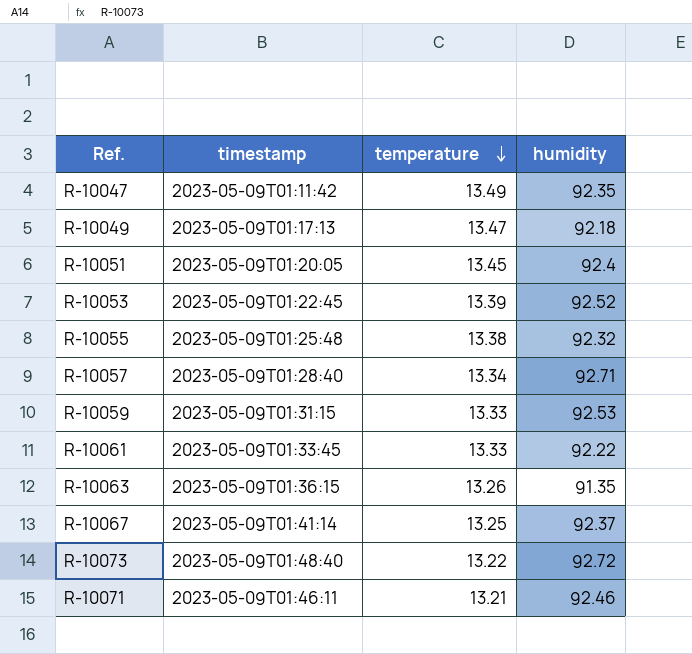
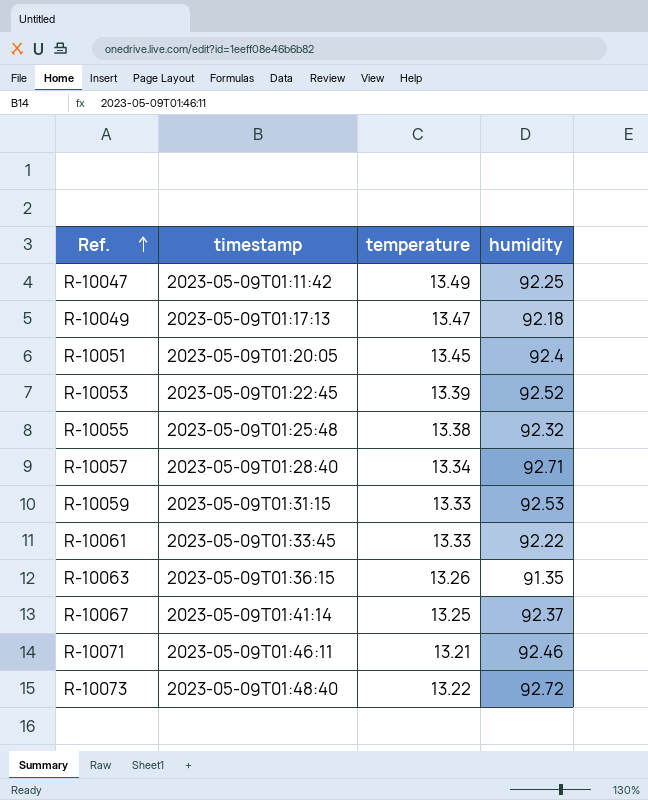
row order: temperature descending -> Ref. ascending
R-10047 | humidity: 92.35 -> 92.25

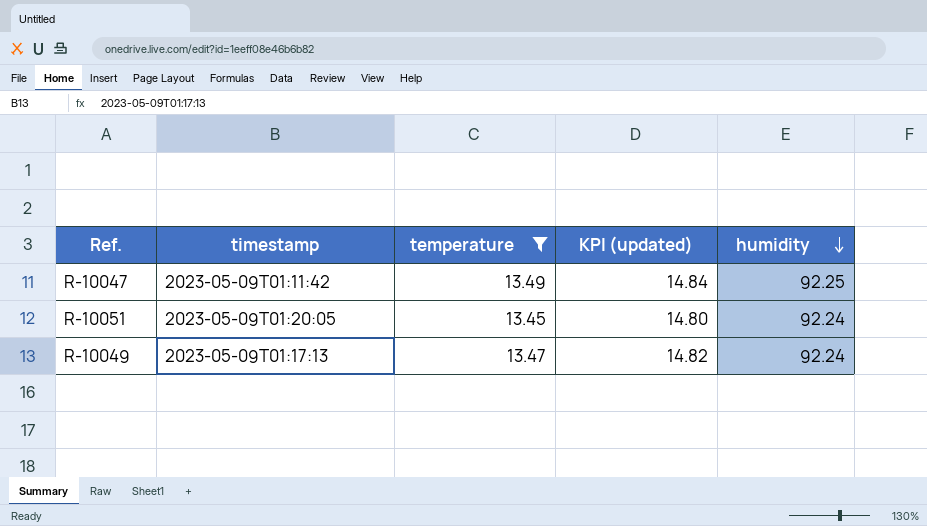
filter: none -> temperature >= 13.45
row order: Ref. ascending -> humidity descending
column KPI (updated) | formula: none -> [temperature] * 1.1
R-10051 | humidity: 92.4 -> 92.24
R-10049 | humidity: 92.18 -> 92.24

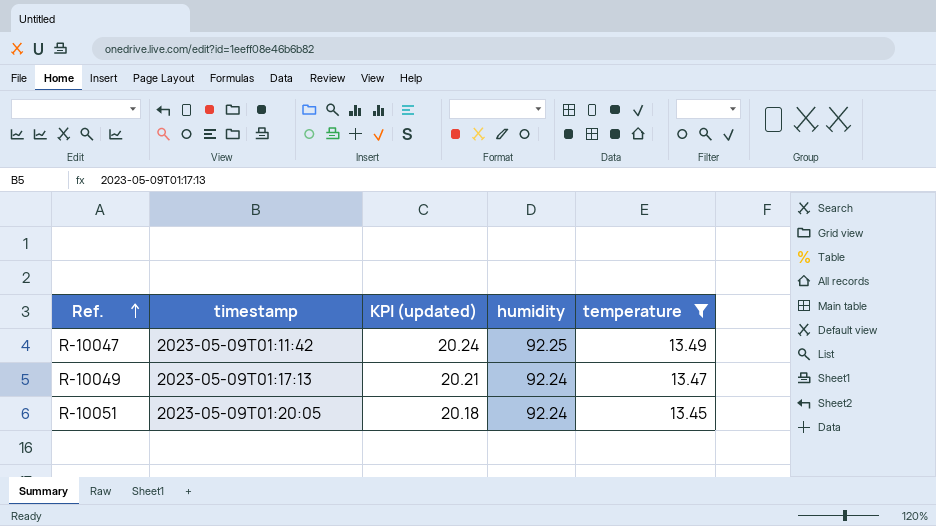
row order: humidity descending -> Ref. ascending
column KPI (updated) | formula: [temperature] * 1.1 -> [temperature] * 1.5
column temperature | position: 3 -> 5

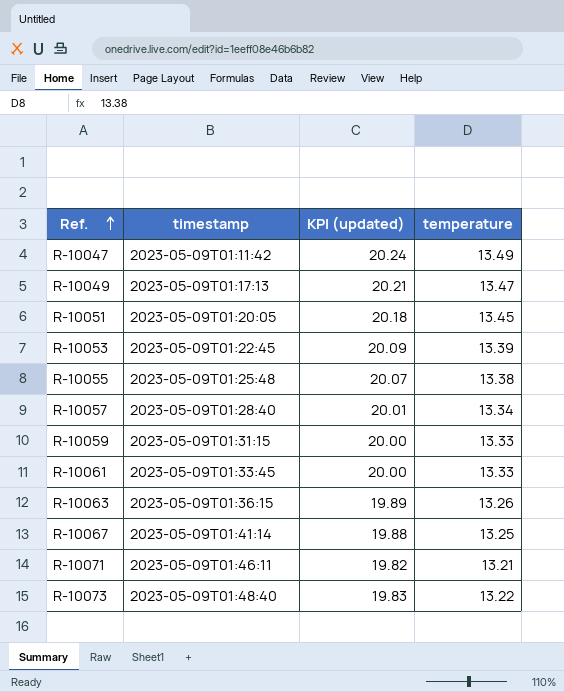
filter: temperature >= 13.45 -> none
column humidity | position: 4 -> none

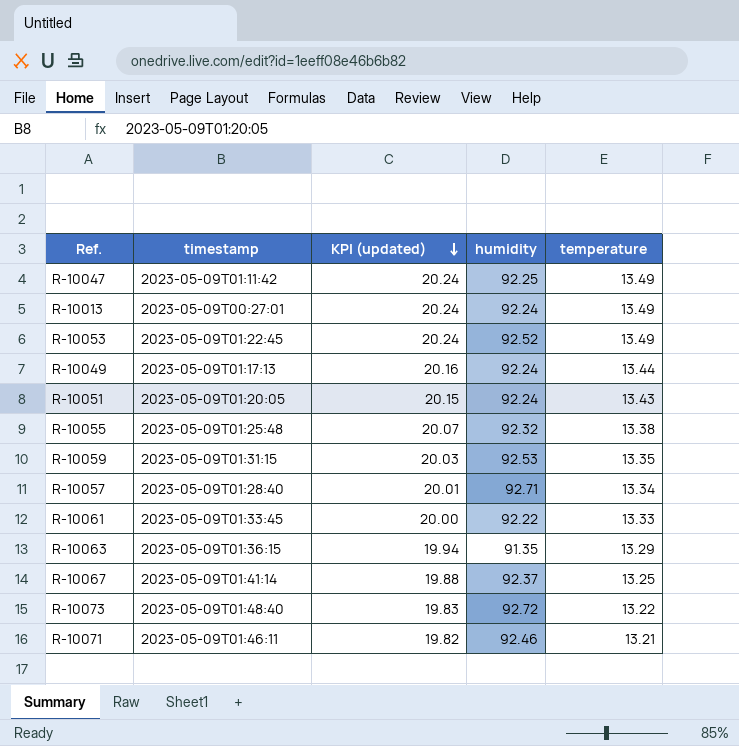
row order: Ref. ascending -> KPI (updated) descending
column humidity | position: none -> 4
row R-10013: none -> 2023-05-09T00:27:01 | 20.24 | 92.24 | 13.49
R-10053 | KPI (updated): 20.09 -> 20.24
R-10053 | temperature: 13.39 -> 13.49
R-10049 | KPI (updated): 20.21 -> 20.16
R-10049 | temperature: 13.47 -> 13.44
R-10051 | KPI (updated): 20.18 -> 20.15
R-10051 | temperature: 13.45 -> 13.43
R-10059 | KPI (updated): 20.00 -> 20.03
R-10059 | temperature: 13.33 -> 13.35
R-10063 | KPI (updated): 19.89 -> 19.94
R-10063 | temperature: 13.26 -> 13.29

